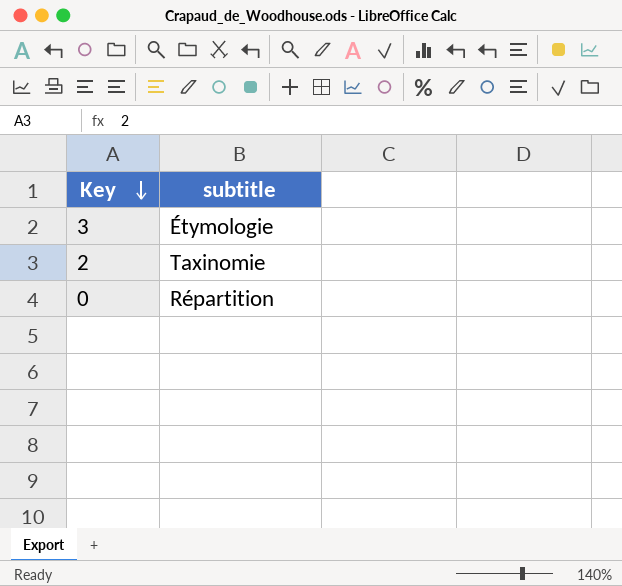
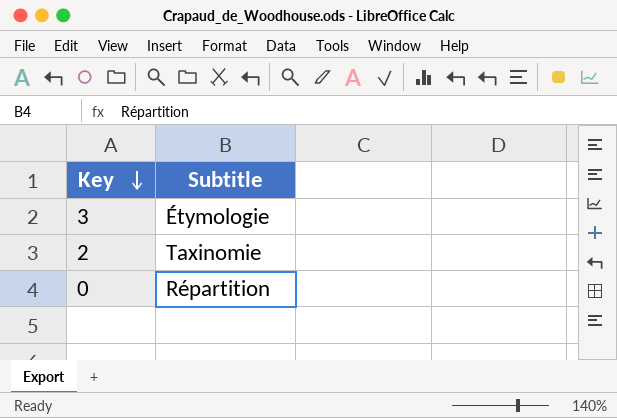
column name: subtitle -> Subtitle

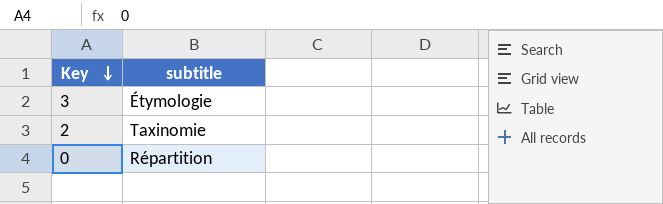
column name: Subtitle -> subtitle

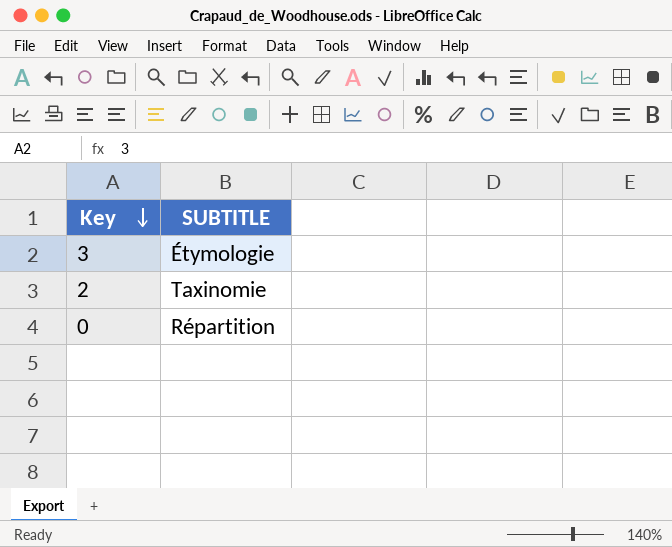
column name: subtitle -> SUBTITLE

